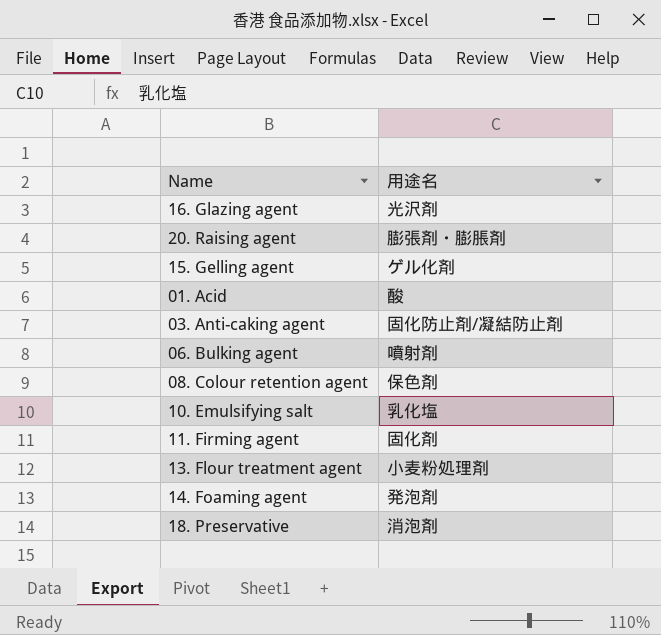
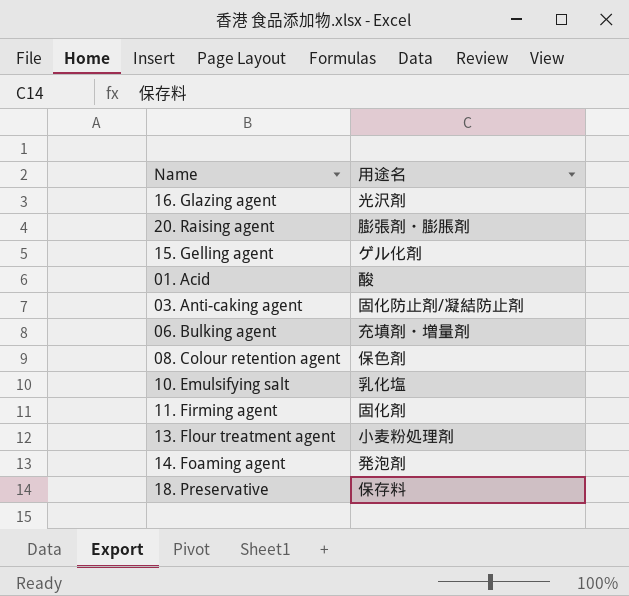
06. Bulking agent | 用途名: 噴射剤 -> 充填剤・増量剤
18. Preservative | 用途名: 消泡剤 -> 保存料

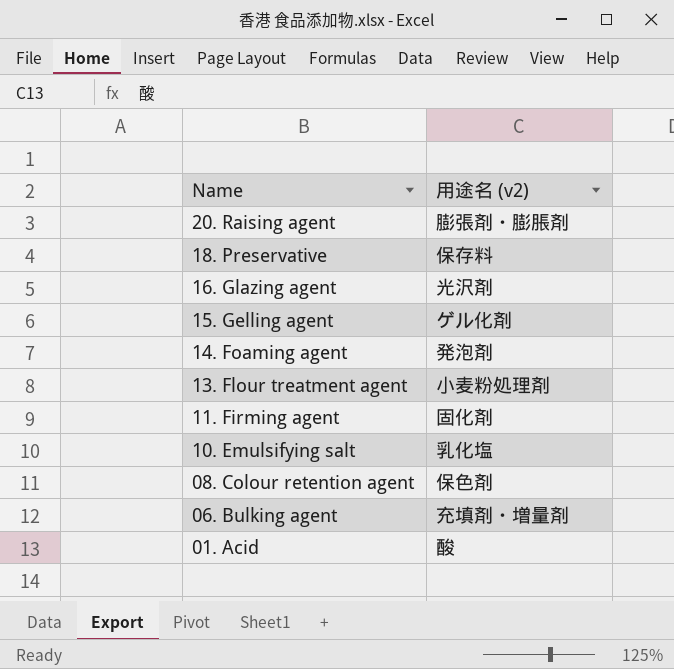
row order: none -> Name descending
column name: 用途名 -> 用途名 (v2)
row 03. Anti-caking agent: 固化防止剤/凝結防止剤 -> none

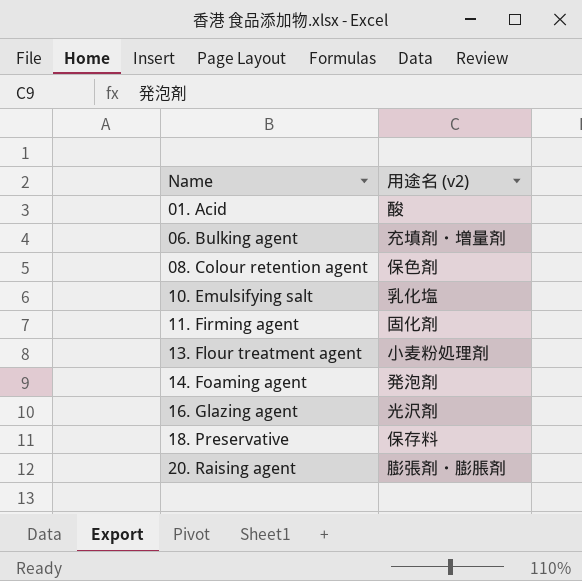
row order: Name descending -> Name ascending
row 15. Gelling agent: ゲル化剤 -> none

